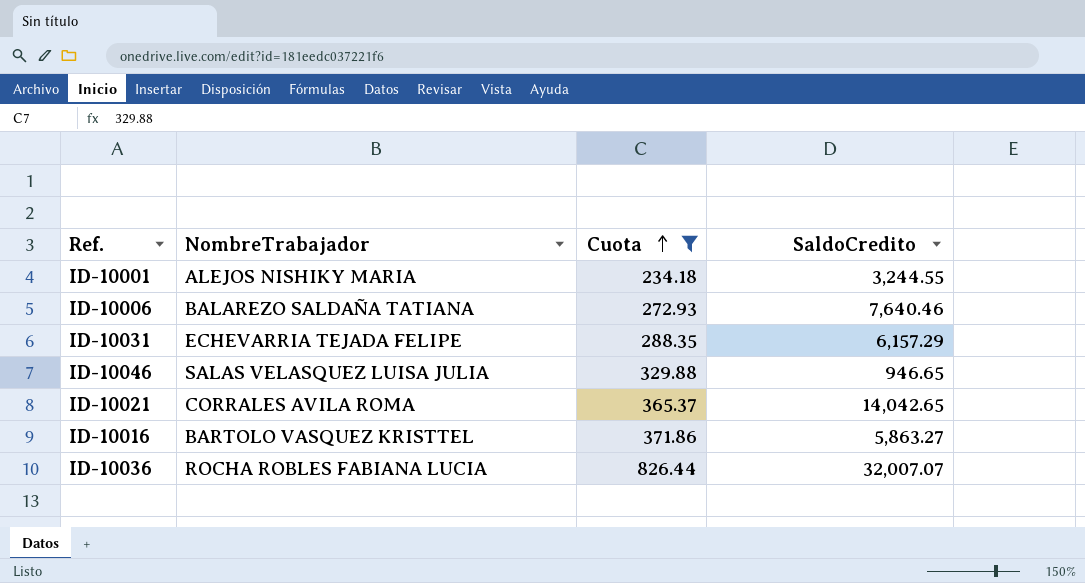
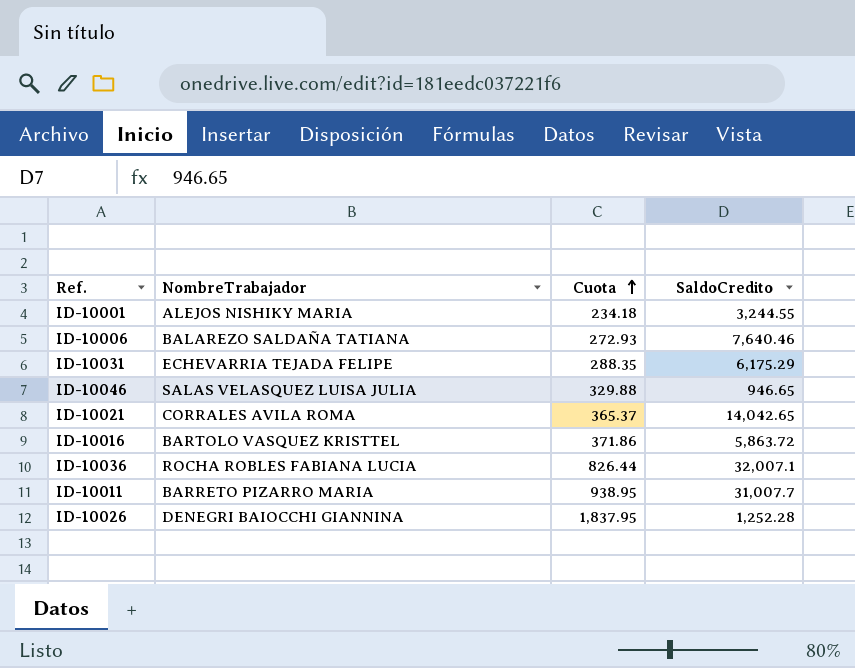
filter: Cuota <= 826.44 -> none
ID-10031 | SaldoCredito: 6,157.29 -> 6,175.29
ID-10016 | SaldoCredito: 5,863.27 -> 5,863.72
ID-10036 | SaldoCredito: 32,007.07 -> 32,007.1

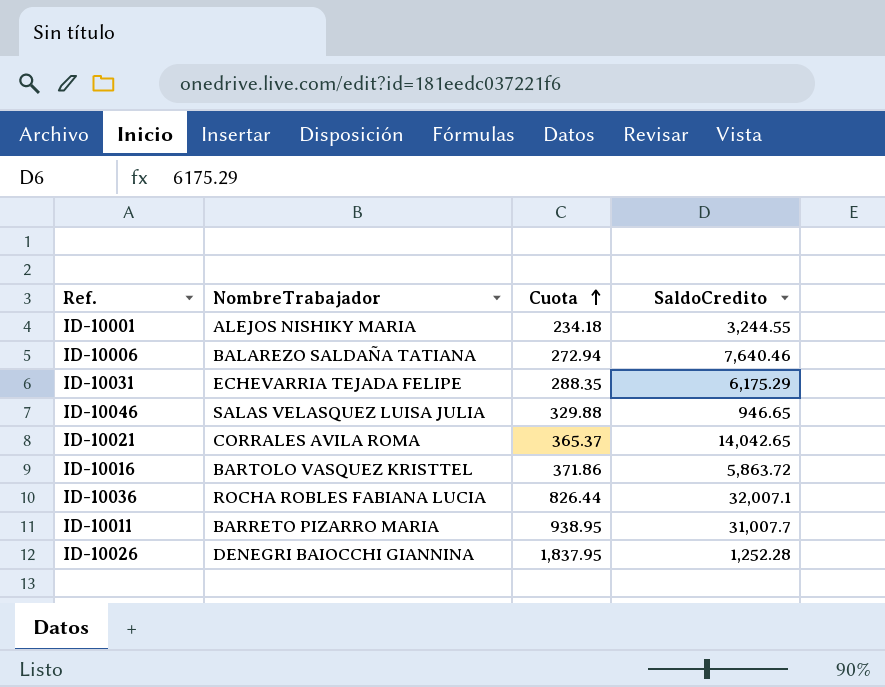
ID-10006 | Cuota: 272.93 -> 272.94

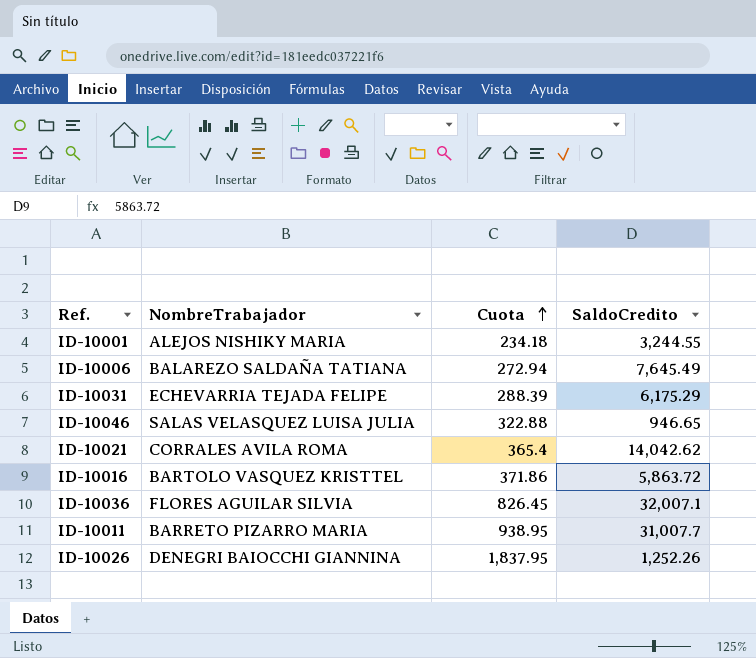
ID-10006 | SaldoCredito: 7,640.46 -> 7,645.49
ID-10031 | Cuota: 288.35 -> 288.39
ID-10046 | Cuota: 329.88 -> 322.88
ID-10021 | Cuota: 365.37 -> 365.4
ID-10021 | SaldoCredito: 14,042.65 -> 14,042.62
ID-10036 | NombreTrabajador: ROCHA ROBLES FABIANA LUCIA -> FLORES AGUILAR SILVIA
ID-10036 | Cuota: 826.44 -> 826.45
ID-10026 | SaldoCredito: 1,252.28 -> 1,252.26

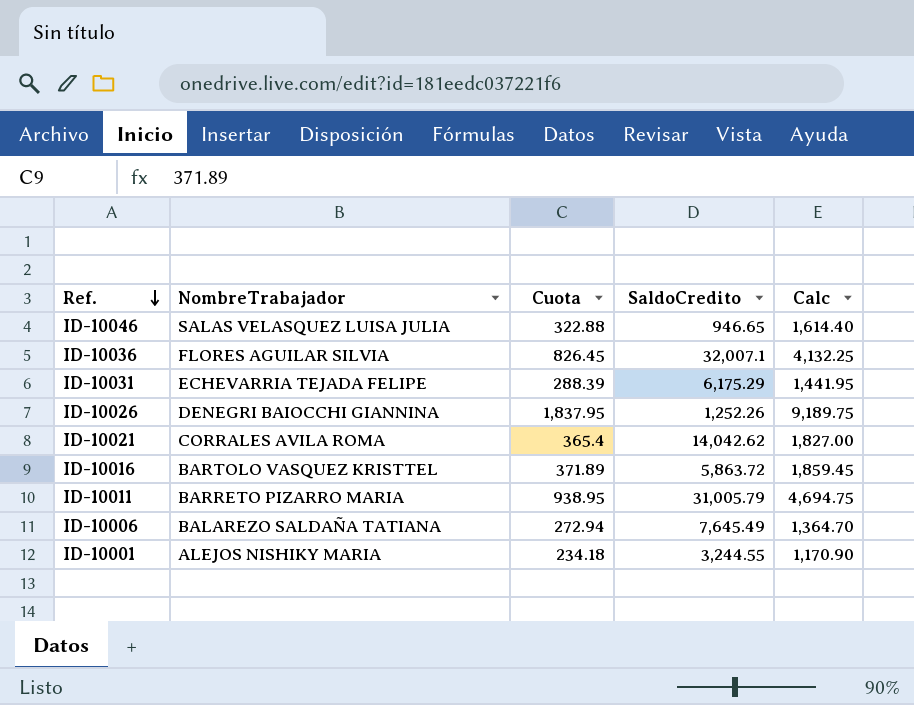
row order: Cuota ascending -> Ref. descending
column Calc | formula: none -> [Cuota] * 5
ID-10016 | Cuota: 371.86 -> 371.89
ID-10011 | SaldoCredito: 31,007.7 -> 31,005.79

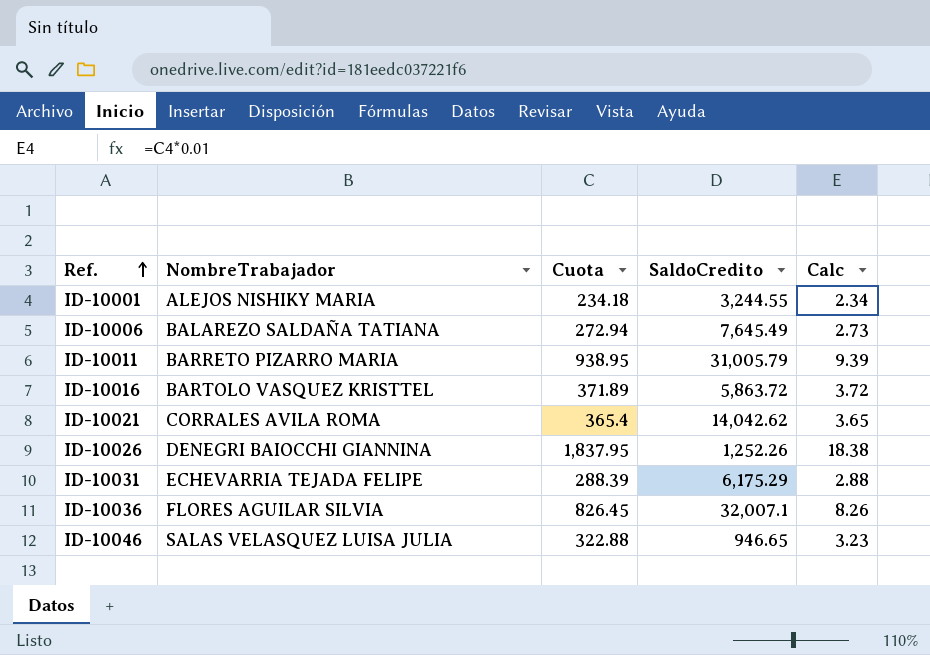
row order: Ref. descending -> Ref. ascending
column Calc | formula: [Cuota] * 5 -> [Cuota] * 0.01

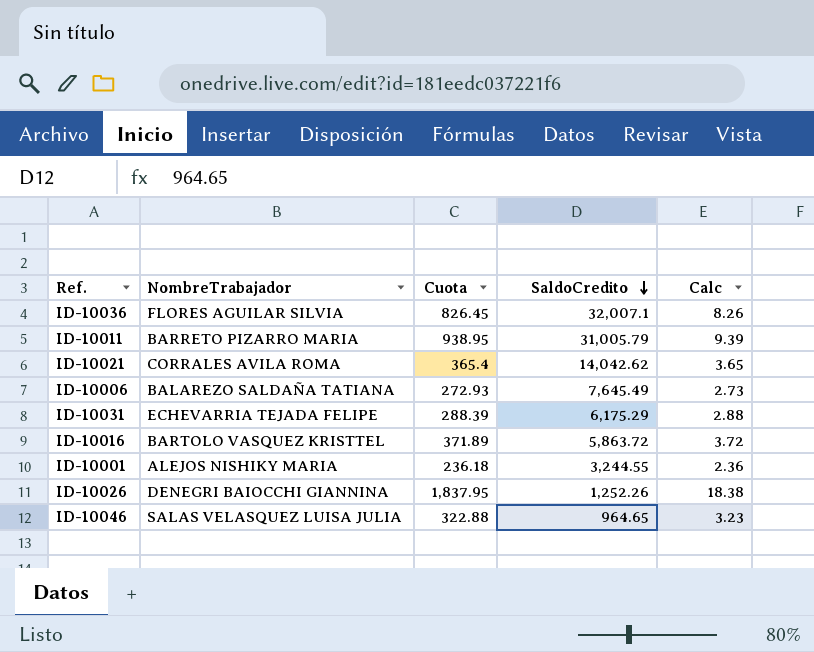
row order: Ref. ascending -> SaldoCredito descending
ID-10006 | Cuota: 272.94 -> 272.93
ID-10001 | Cuota: 234.18 -> 236.18
ID-10001 | Calc: 2.34 -> 2.36
ID-10046 | SaldoCredito: 946.65 -> 964.65

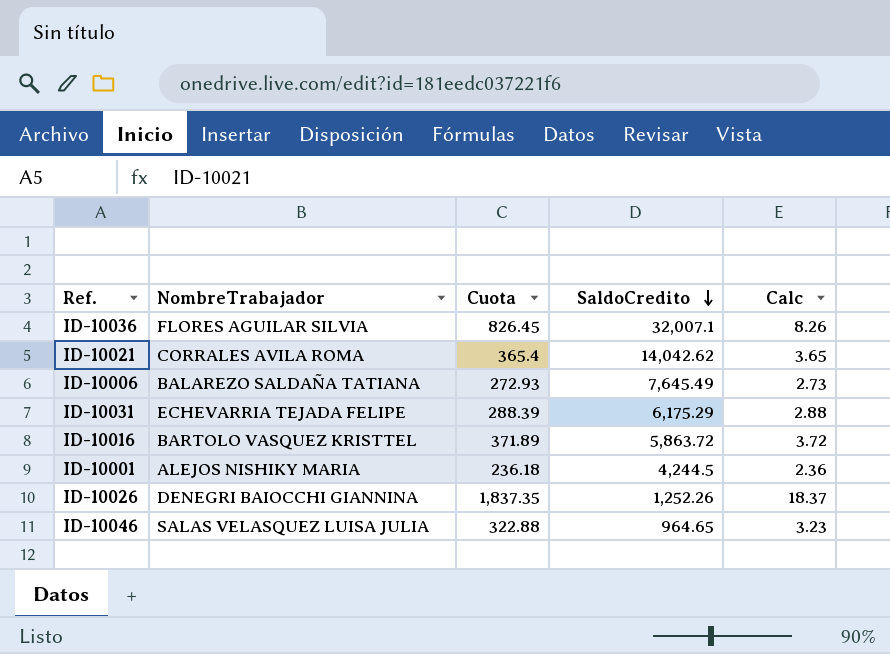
row ID-10011: BARRETO PIZARRO MARIA | 938.95 | 31,005.79 | 9.39 -> none
ID-10001 | SaldoCredito: 3,244.55 -> 4,244.5
ID-10026 | Cuota: 1,837.95 -> 1,837.35
ID-10026 | Calc: 18.38 -> 18.37

